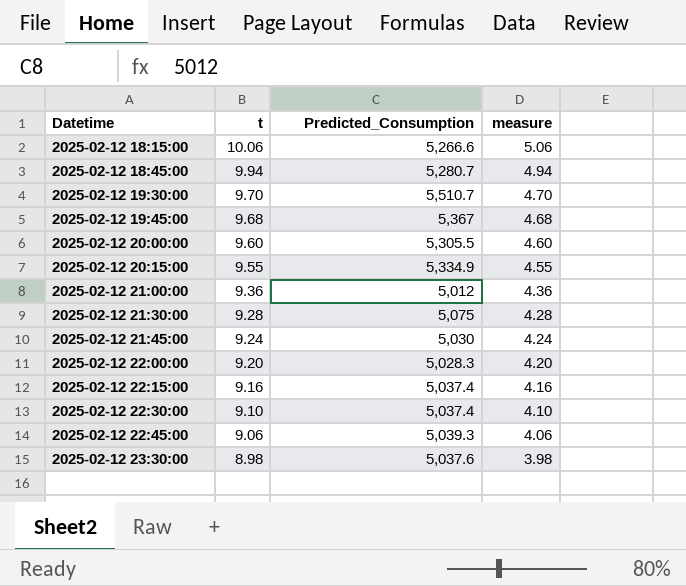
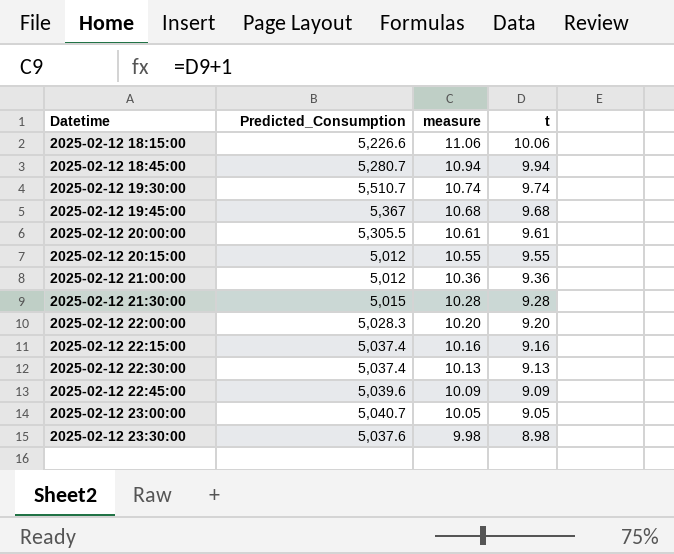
column measure | formula: [t] - 5 -> [t] + 1
column t | position: 2 -> 4
row 2025-02-12 21:45:00: 9.24 | 5,030 | 4.24 -> none
2025-02-12 18:15:00 | Predicted_Consumption: 5,266.6 -> 5,226.6
2025-02-12 19:30:00 | t: 9.70 -> 9.74
2025-02-12 20:00:00 | t: 9.60 -> 9.61
2025-02-12 20:15:00 | Predicted_Consumption: 5,334.9 -> 5,012
2025-02-12 21:30:00 | Predicted_Consumption: 5,075 -> 5,015
2025-02-12 22:30:00 | t: 9.10 -> 9.13
2025-02-12 22:45:00 | Predicted_Consumption: 5,039.3 -> 5,039.6
2025-02-12 22:45:00 | t: 9.06 -> 9.09
row 2025-02-12 23:00:00: none -> 5,040.7 | 10.05 | 9.05

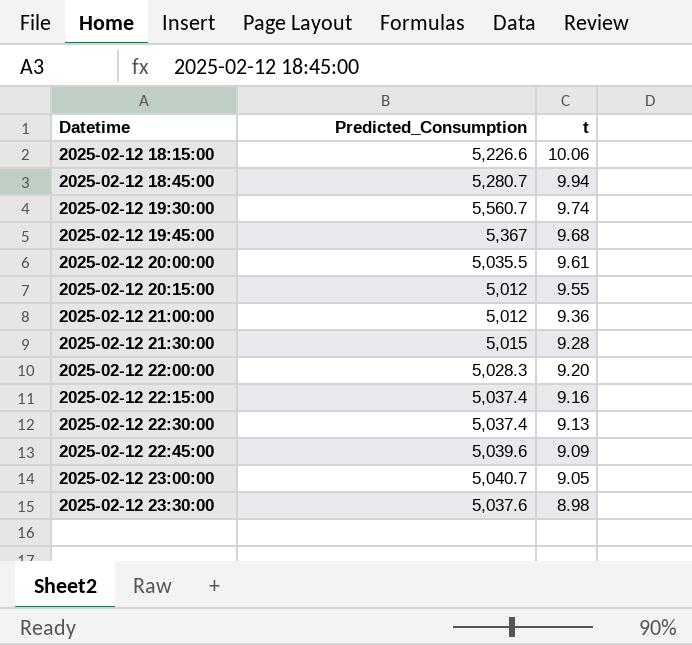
column measure | formula: [t] + 1 -> none
2025-02-12 19:30:00 | Predicted_Consumption: 5,510.7 -> 5,560.7
2025-02-12 20:00:00 | Predicted_Consumption: 5,305.5 -> 5,035.5

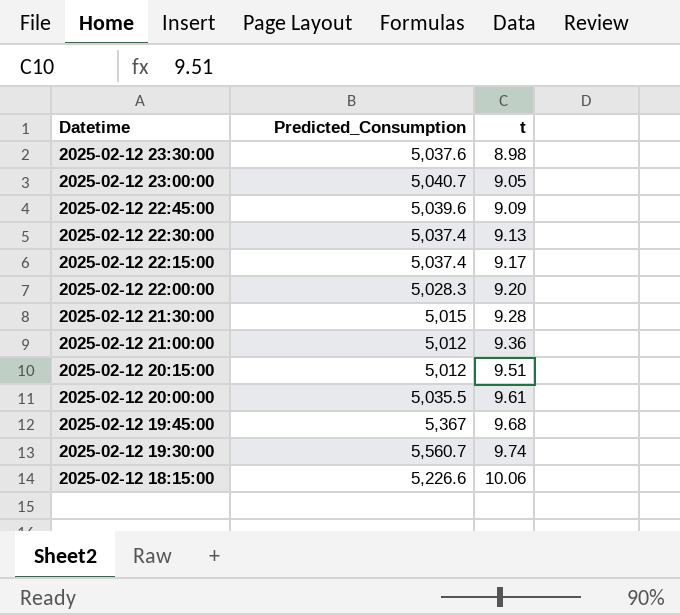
row order: Datetime ascending -> Datetime descending
row 2025-02-12 18:45:00: 5,280.7 | 9.94 -> none
2025-02-12 22:15:00 | t: 9.16 -> 9.17
2025-02-12 20:15:00 | t: 9.55 -> 9.51

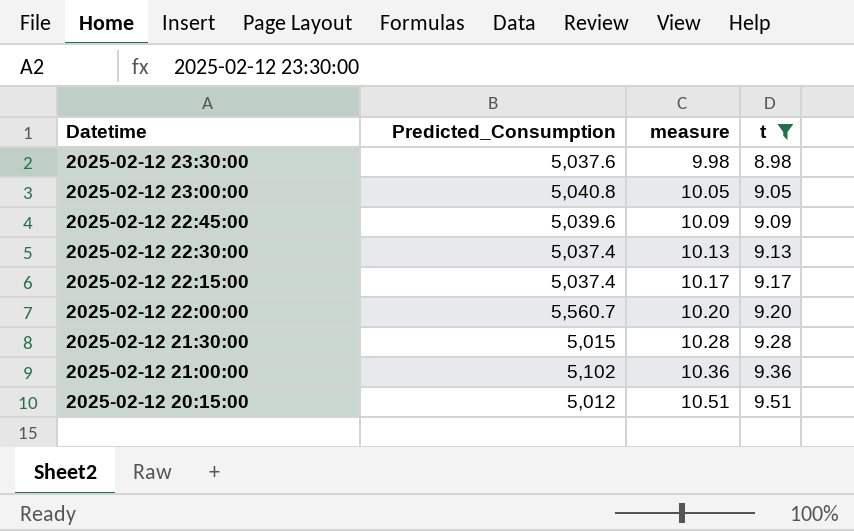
filter: none -> t <= 9.51
column measure | formula: none -> [t] + 1
2025-02-12 23:00:00 | Predicted_Consumption: 5,040.7 -> 5,040.8
2025-02-12 22:00:00 | Predicted_Consumption: 5,028.3 -> 5,560.7
2025-02-12 21:00:00 | Predicted_Consumption: 5,012 -> 5,102

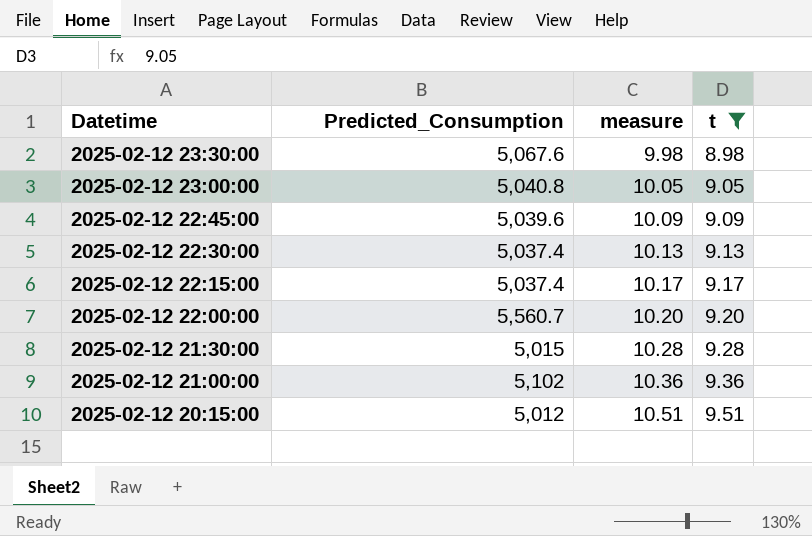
2025-02-12 23:30:00 | Predicted_Consumption: 5,037.6 -> 5,067.6

